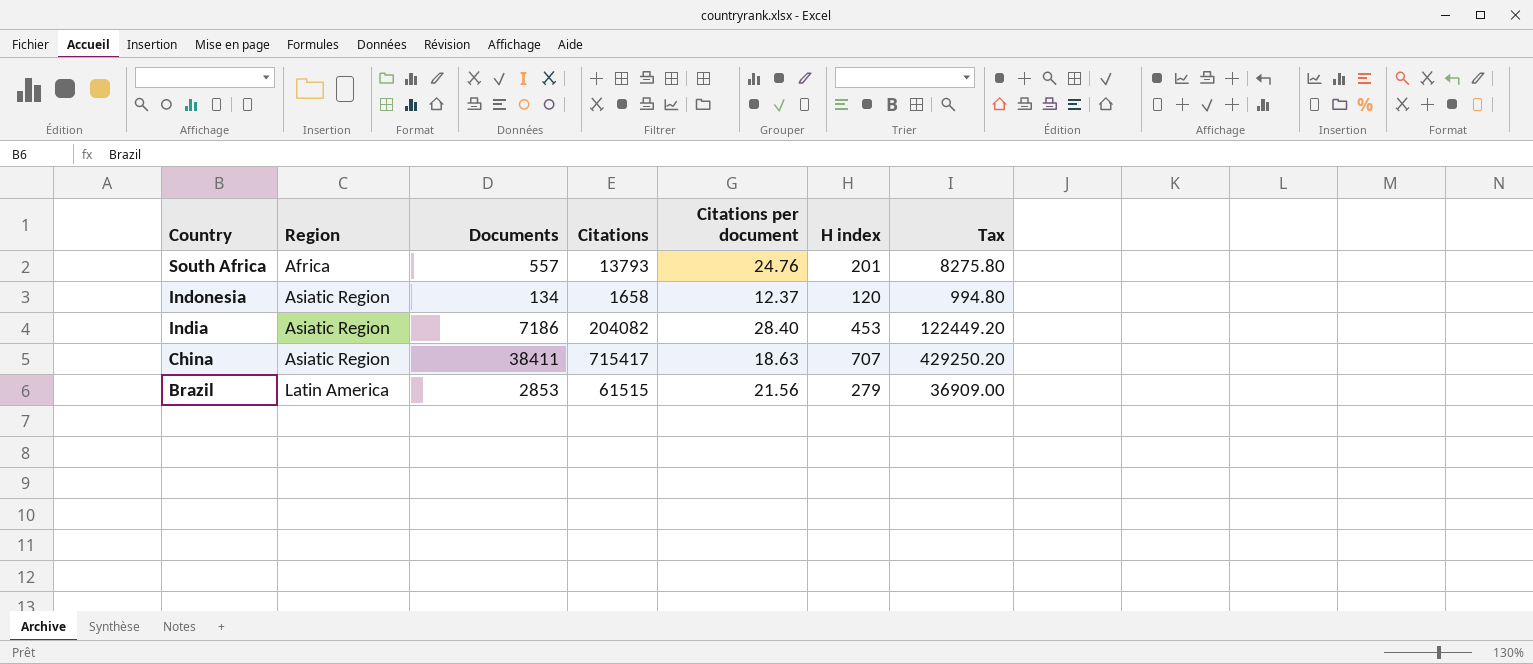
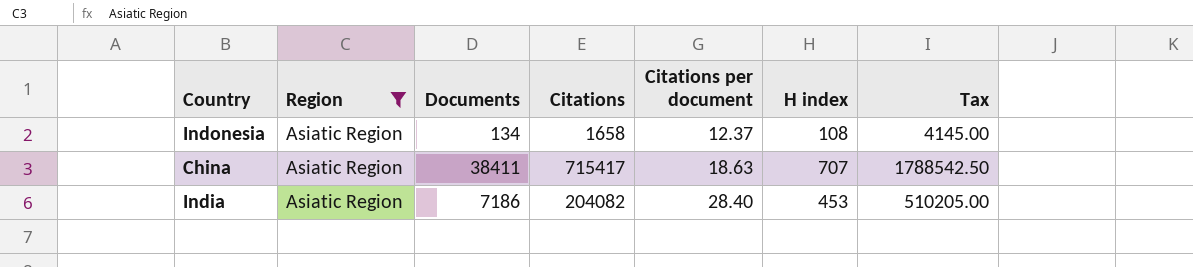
filter: none -> Region = Asiatic Region
row order: Country descending -> Citations per document ascending
column Tax | formula: [Citations] * 0.6 -> [Citations] * 2.5
Indonesia | H index: 120 -> 108

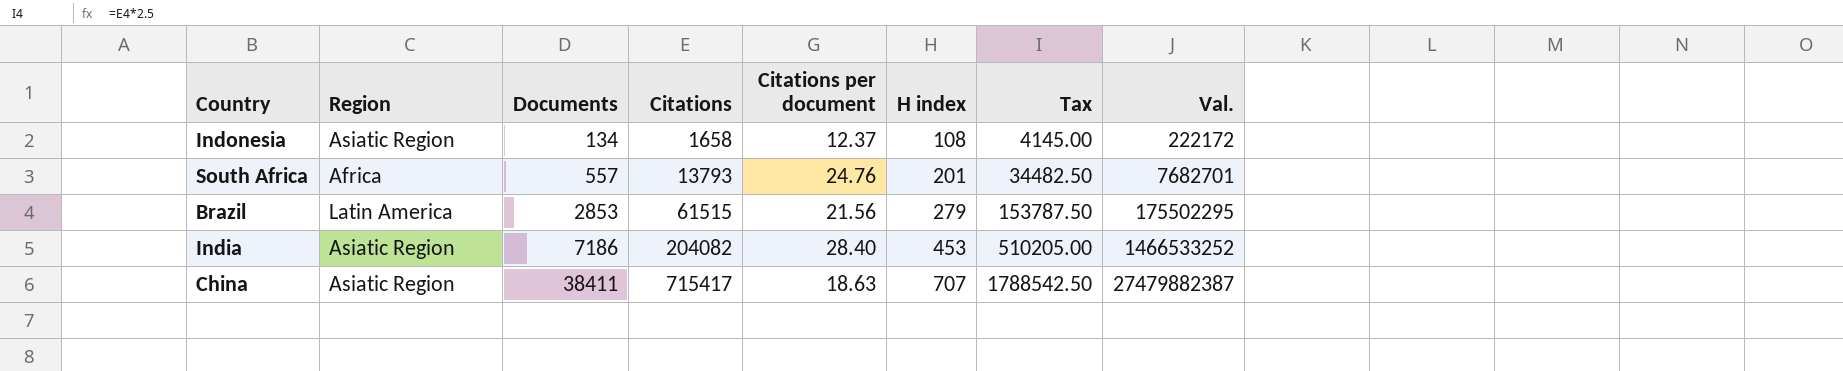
filter: Region = Asiatic Region -> none
row order: Citations per document ascending -> Documents ascending
column Val. | formula: none -> [Documents] * [Citations]

